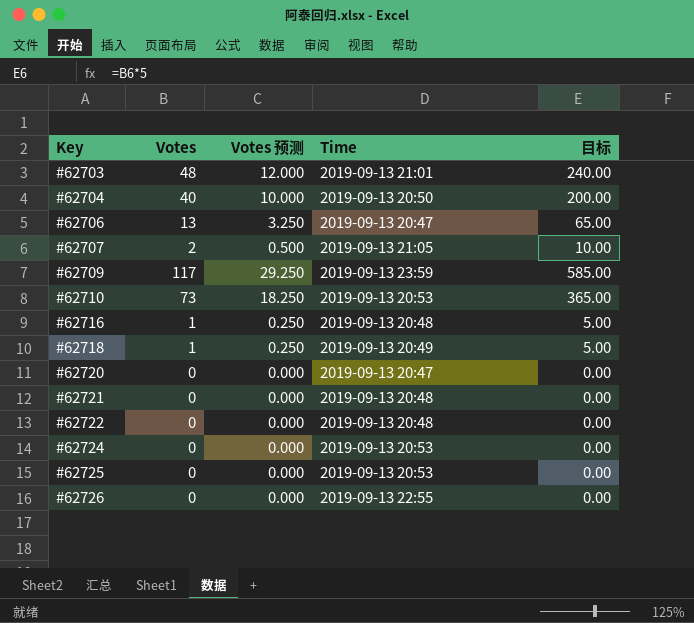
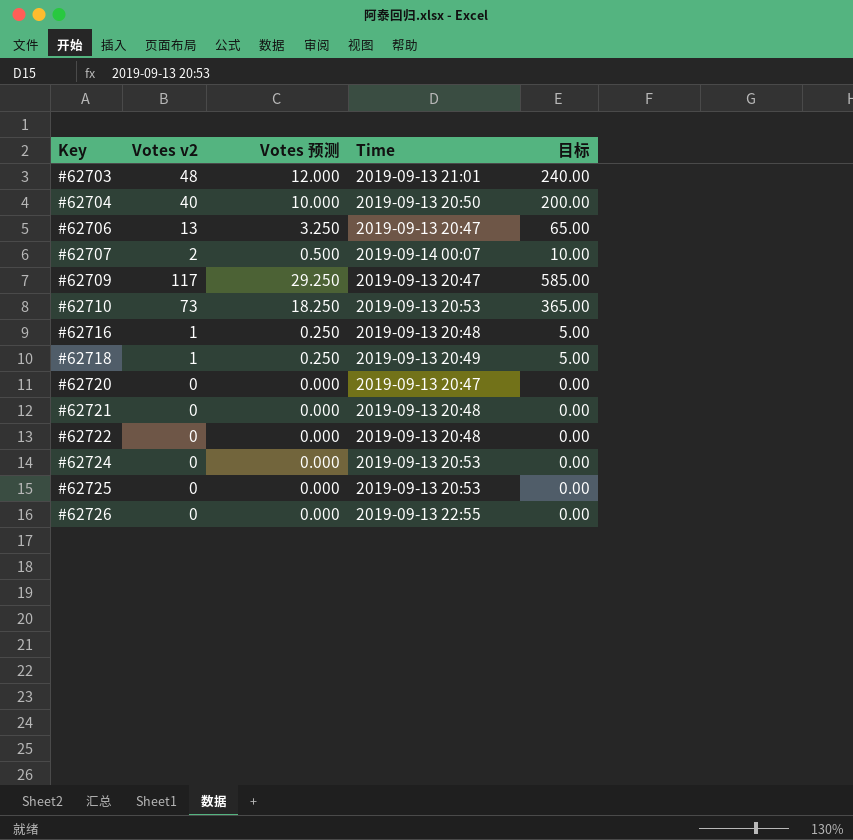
column name: Votes -> Votes v2
#62707 | Time: 2019-09-13 21:05 -> 2019-09-14 00:07
#62709 | Time: 2019-09-13 23:59 -> 2019-09-13 20:47

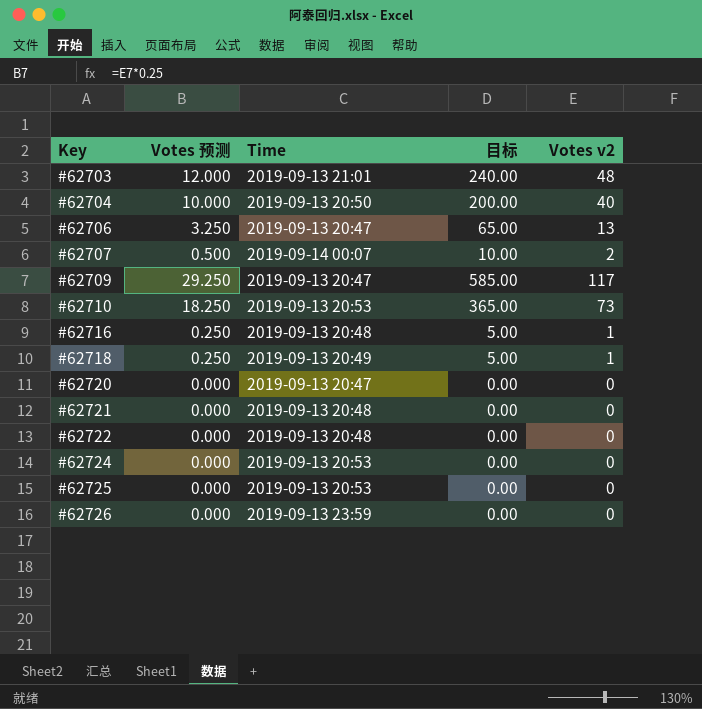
column Votes v2 | position: 2 -> 5
#62726 | Time: 2019-09-13 22:55 -> 2019-09-13 23:59

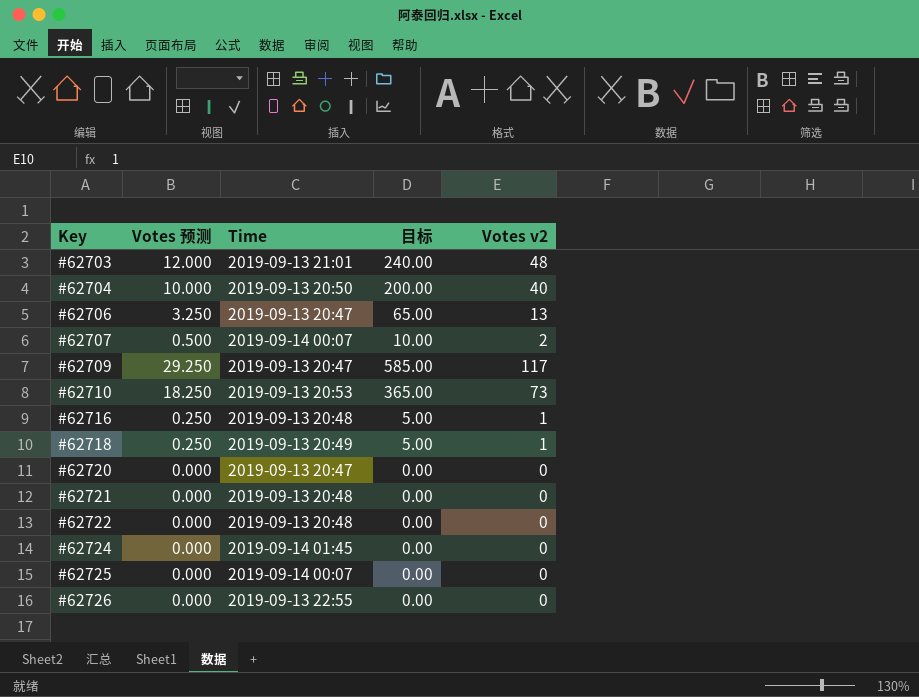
#62724 | Time: 2019-09-13 20:53 -> 2019-09-14 01:45
#62725 | Time: 2019-09-13 20:53 -> 2019-09-14 00:07
#62726 | Time: 2019-09-13 23:59 -> 2019-09-13 22:55

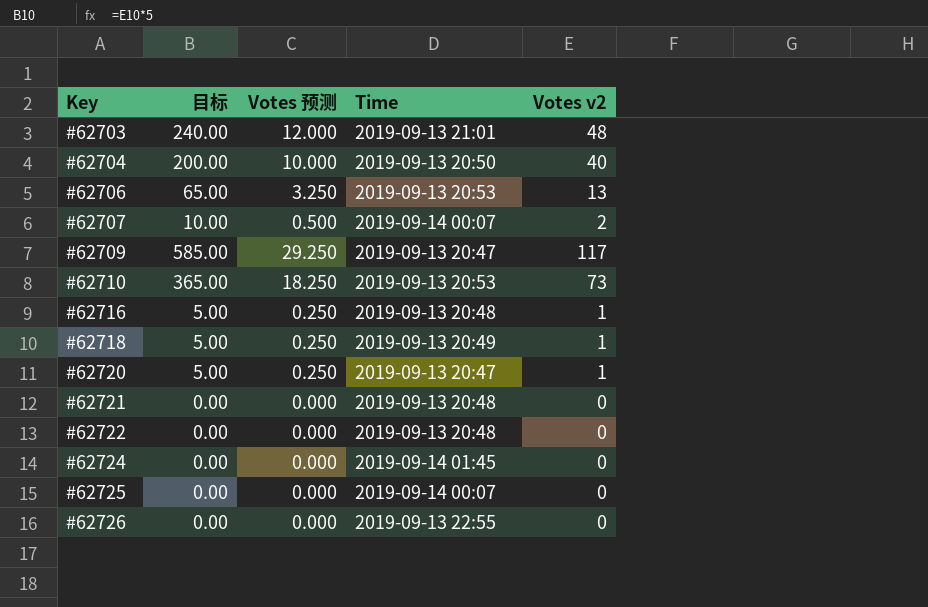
column 目标 | position: 4 -> 2
#62706 | Time: 2019-09-13 20:47 -> 2019-09-13 20:53
#62720 | 目标: 0.00 -> 5.00
#62720 | Votes 预测: 0.000 -> 0.250
#62720 | Votes v2: 0 -> 1

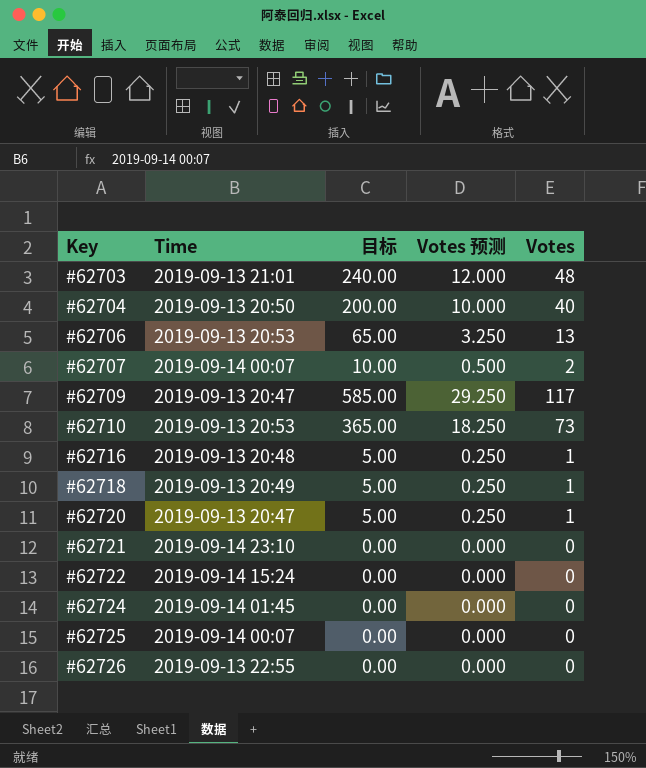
column Time | position: 4 -> 2
column name: Votes v2 -> Votes
#62721 | Time: 2019-09-13 20:48 -> 2019-09-14 23:10
#62722 | Time: 2019-09-13 20:48 -> 2019-09-14 15:24

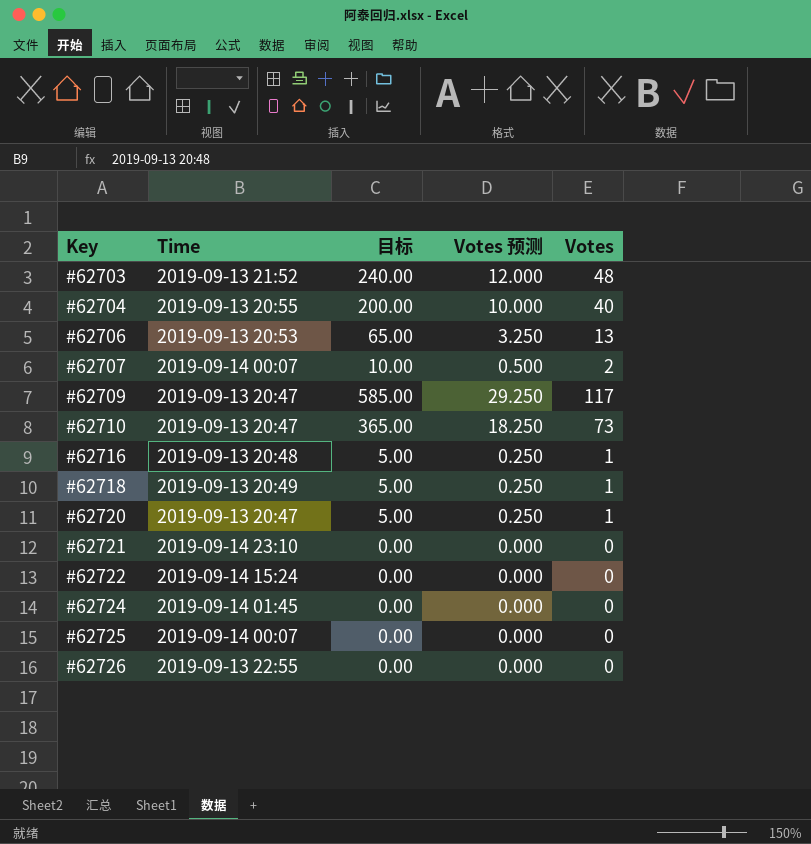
#62703 | Time: 2019-09-13 21:01 -> 2019-09-13 21:52
#62704 | Time: 2019-09-13 20:50 -> 2019-09-13 20:55
#62710 | Time: 2019-09-13 20:53 -> 2019-09-13 20:47

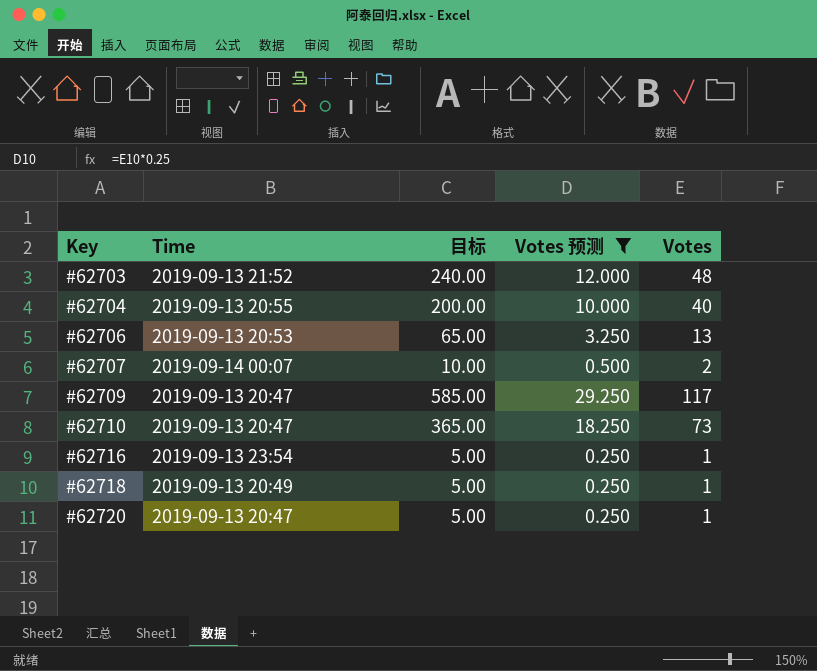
filter: none -> Votes 预测 != 0.000
#62716 | Time: 2019-09-13 20:48 -> 2019-09-13 23:54

